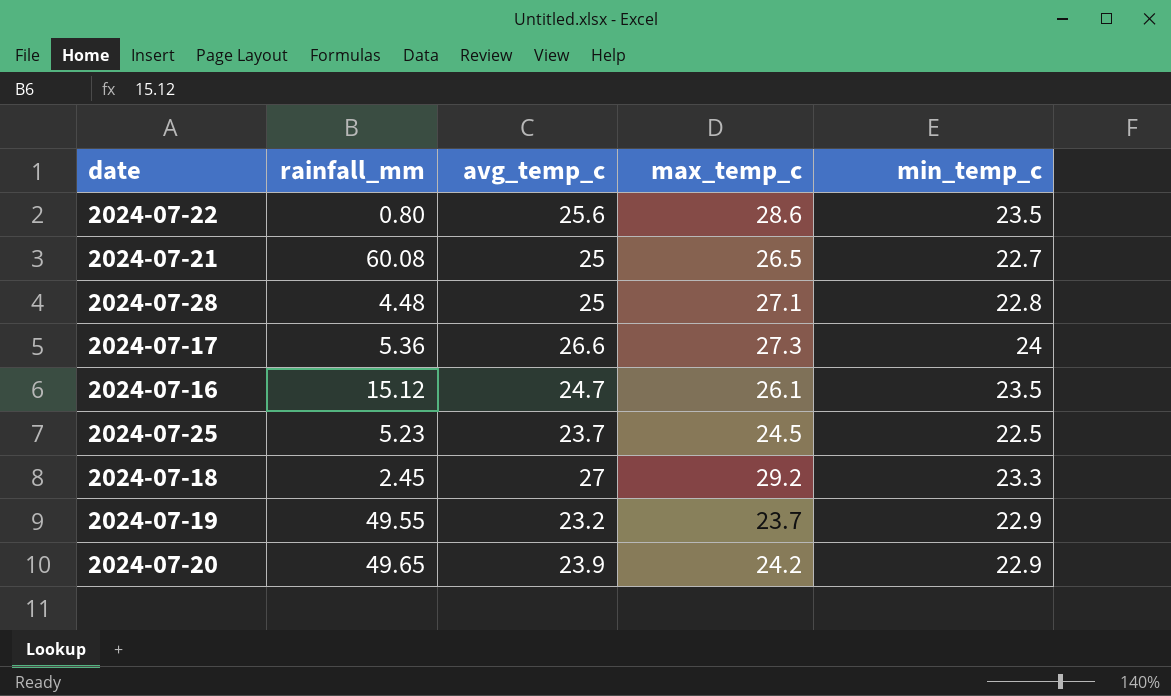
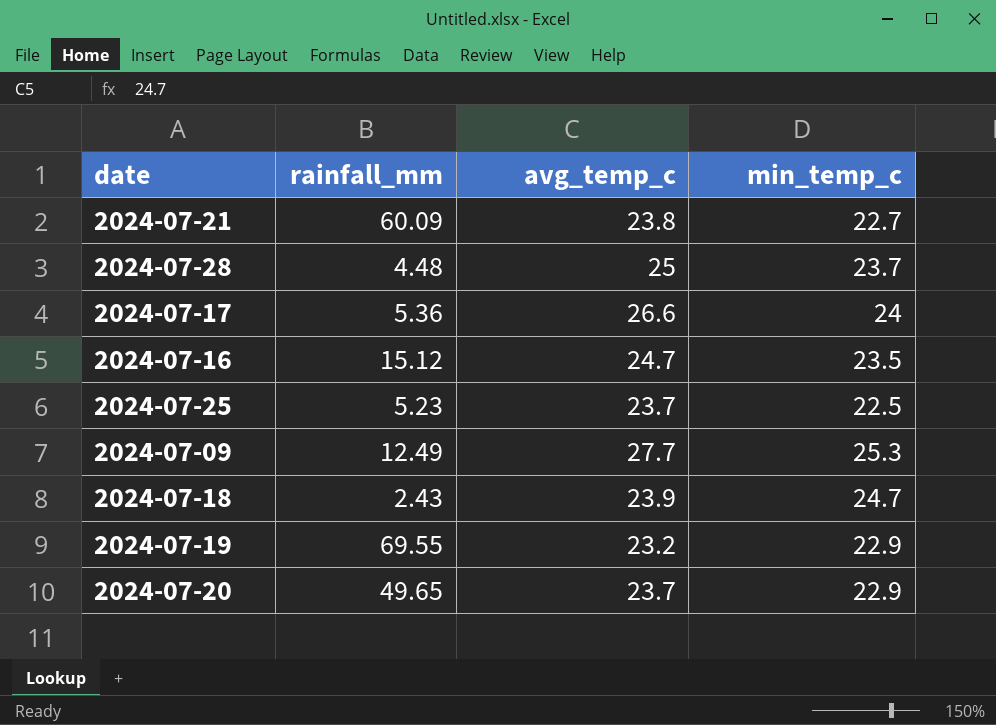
column max_temp_c | position: 4 -> none
row 2024-07-22: 0.80 | 25.6 | 28.6 | 23.5 -> none
2024-07-21 | rainfall_mm: 60.08 -> 60.09
2024-07-21 | avg_temp_c: 25 -> 23.8
2024-07-28 | min_temp_c: 22.8 -> 23.7
row 2024-07-09: none -> 12.49 | 27.7 | 25.3
2024-07-18 | rainfall_mm: 2.45 -> 2.43
2024-07-18 | avg_temp_c: 27 -> 23.9
2024-07-18 | min_temp_c: 23.3 -> 24.7
2024-07-19 | rainfall_mm: 49.55 -> 69.55
2024-07-20 | avg_temp_c: 23.9 -> 23.7

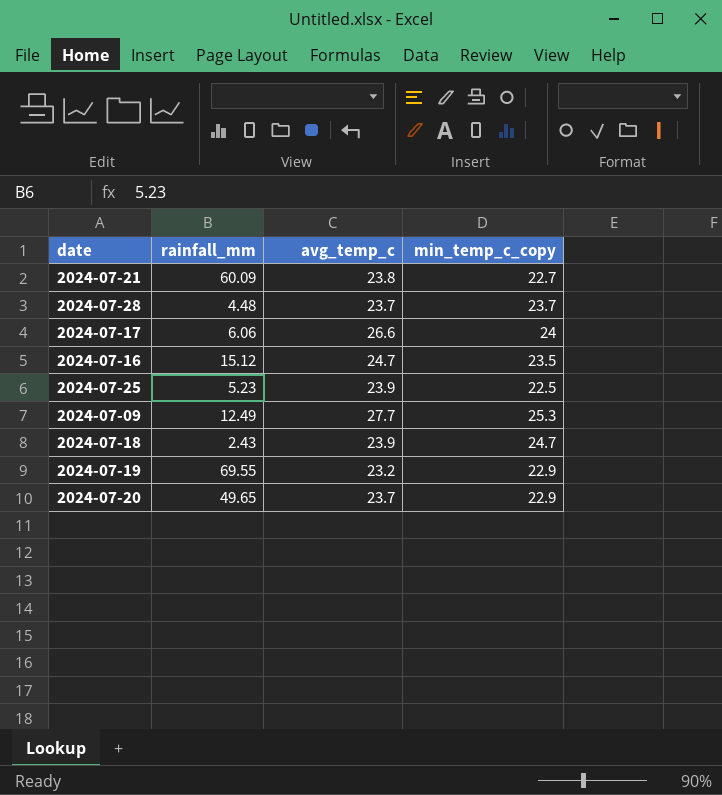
column name: min_temp_c -> min_temp_c_copy
2024-07-28 | avg_temp_c: 25 -> 23.7
2024-07-17 | rainfall_mm: 5.36 -> 6.06
2024-07-25 | avg_temp_c: 23.7 -> 23.9

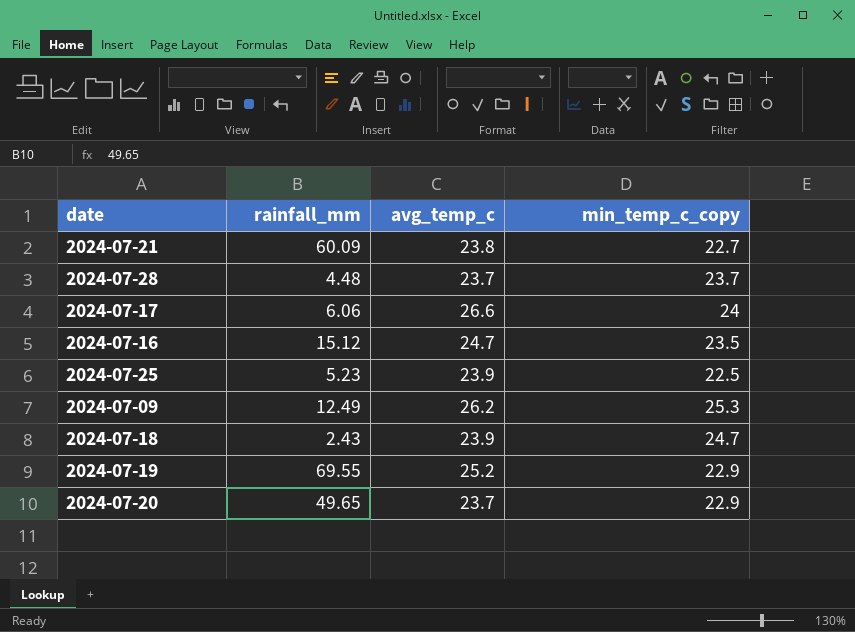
2024-07-09 | avg_temp_c: 27.7 -> 26.2
2024-07-19 | avg_temp_c: 23.2 -> 25.2

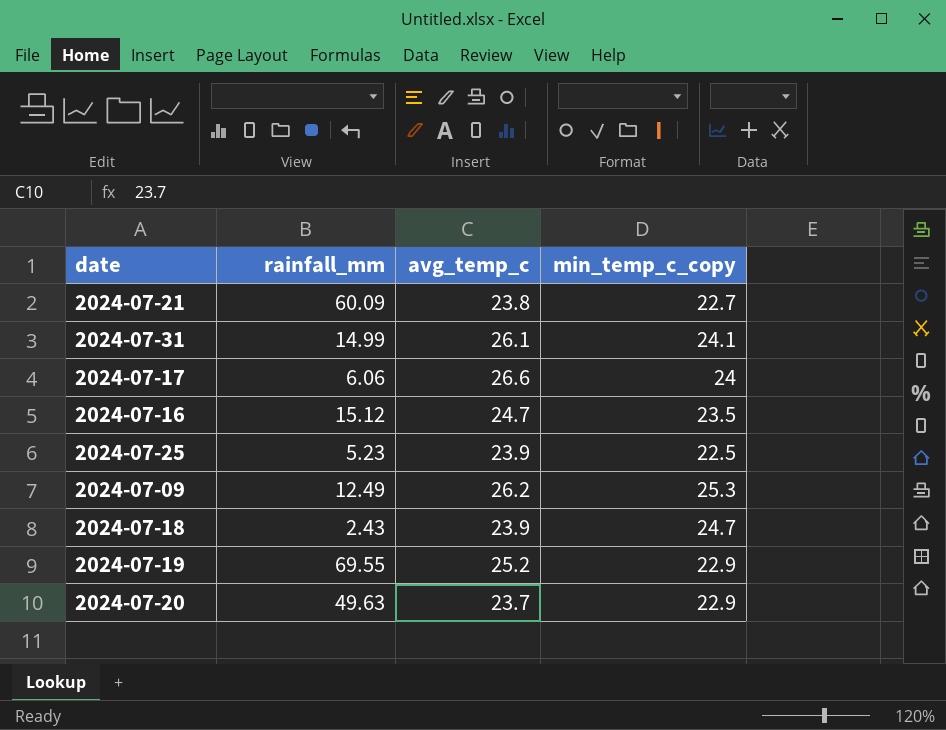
row 2024-07-28: 4.48 | 23.7 | 23.7 -> none
row 2024-07-31: none -> 14.99 | 26.1 | 24.1
2024-07-20 | rainfall_mm: 49.65 -> 49.63

